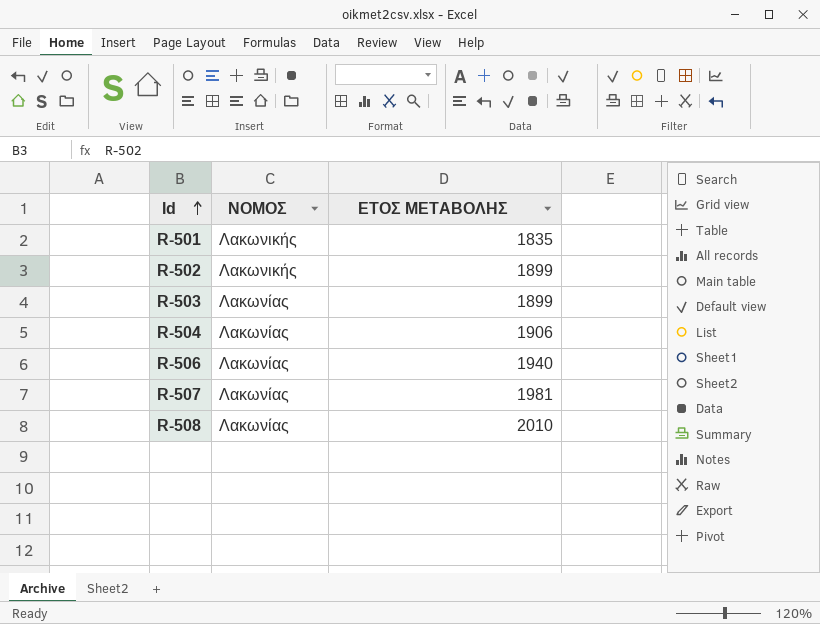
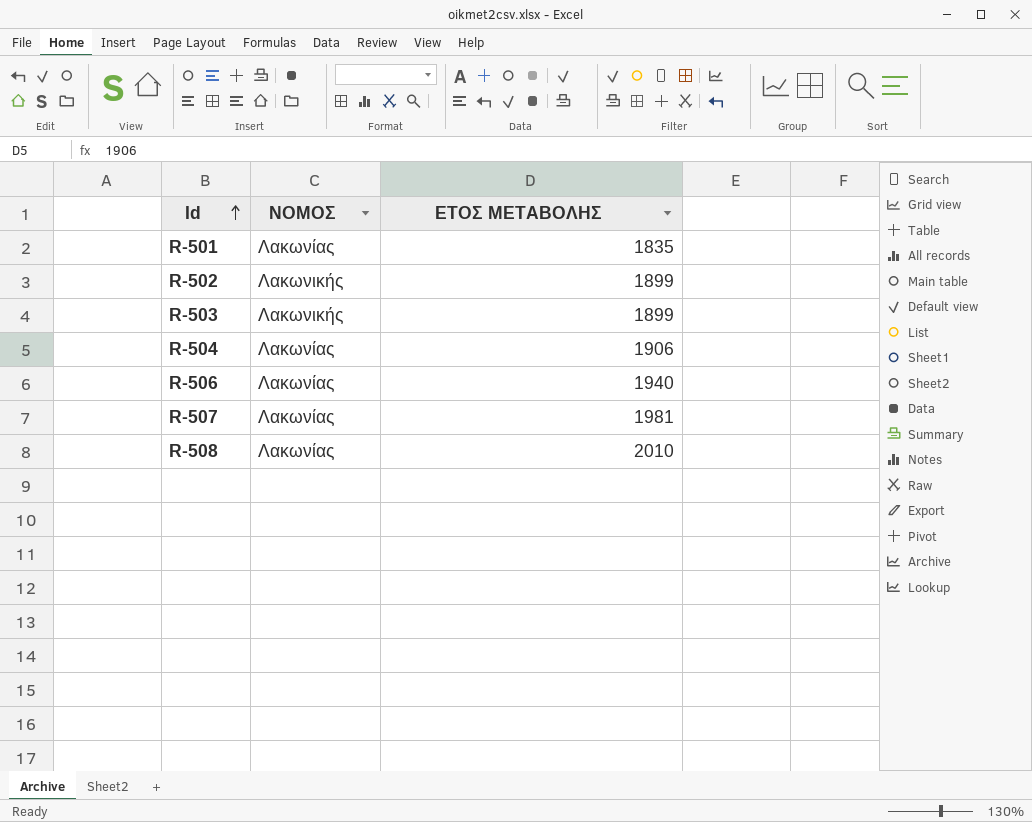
R-501 | ΝΟΜΟΣ: Λακωνικής -> Λακωνίας
R-503 | ΝΟΜΟΣ: Λακωνίας -> Λακωνικής

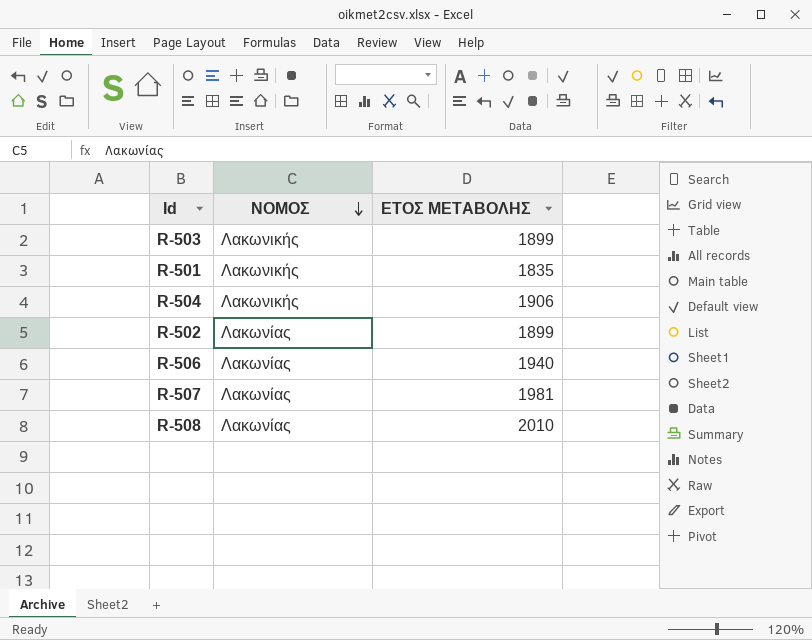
row order: Id ascending -> ΝΟΜΟΣ descending
R-501 | ΝΟΜΟΣ: Λακωνίας -> Λακωνικής
R-504 | ΝΟΜΟΣ: Λακωνίας -> Λακωνικής
R-502 | ΝΟΜΟΣ: Λακωνικής -> Λακωνίας

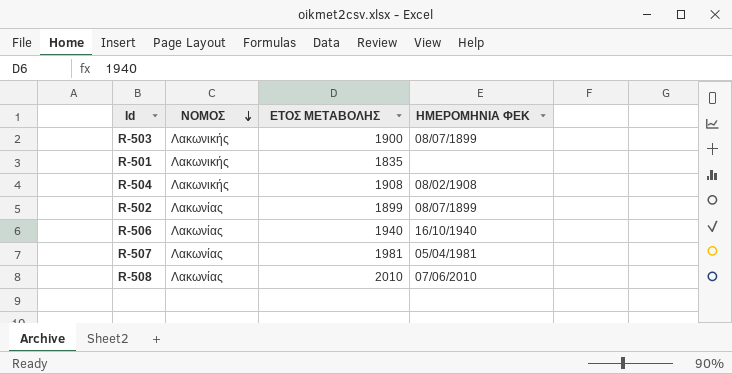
column ΗΜΕΡΟΜΗΝΙΑ ΦΕΚ | position: none -> 4
R-503 | ΕΤΟΣ ΜΕΤΑΒΟΛΗΣ: 1899 -> 1900
R-504 | ΕΤΟΣ ΜΕΤΑΒΟΛΗΣ: 1906 -> 1908

